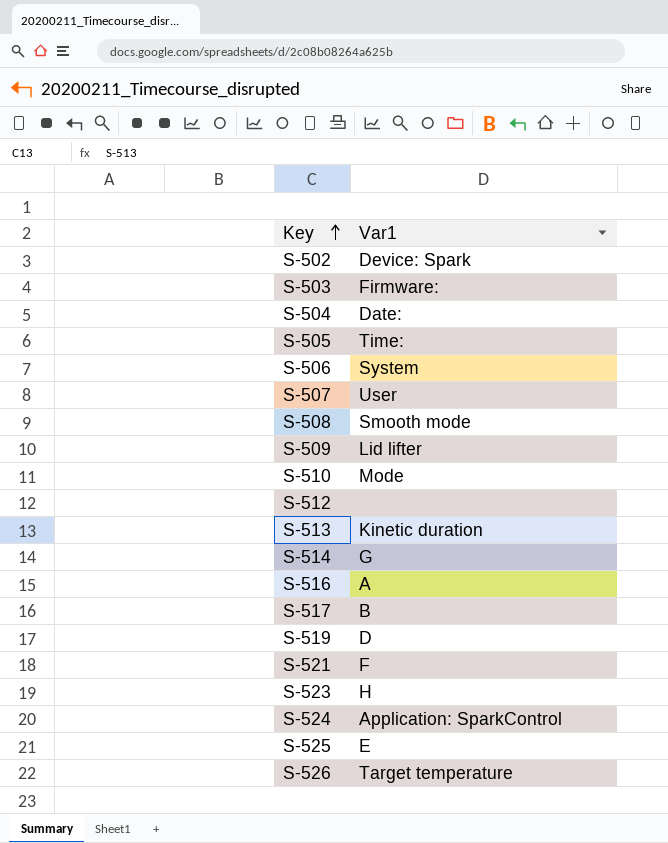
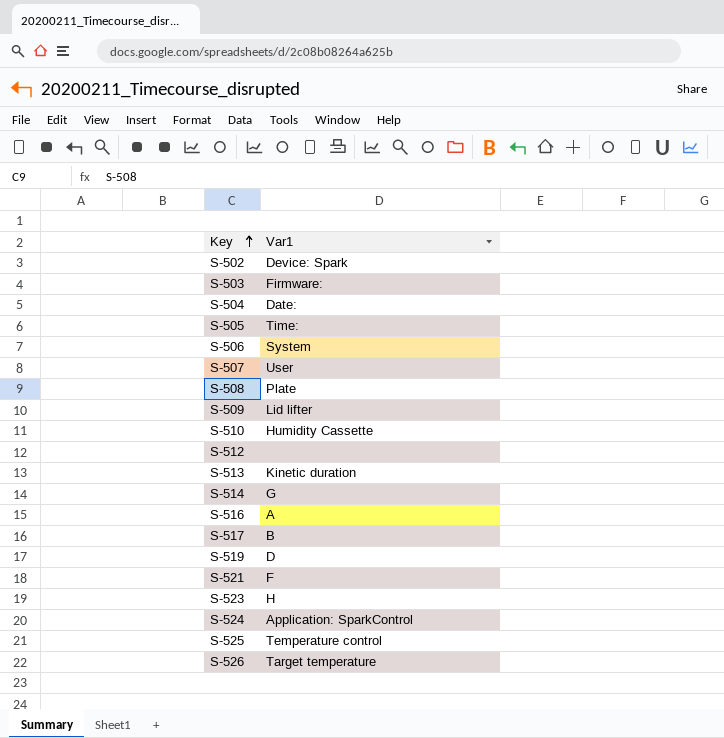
S-508 | Var1: Smooth mode -> Plate
S-510 | Var1: Mode -> Humidity Cassette
S-525 | Var1: E -> Temperature control

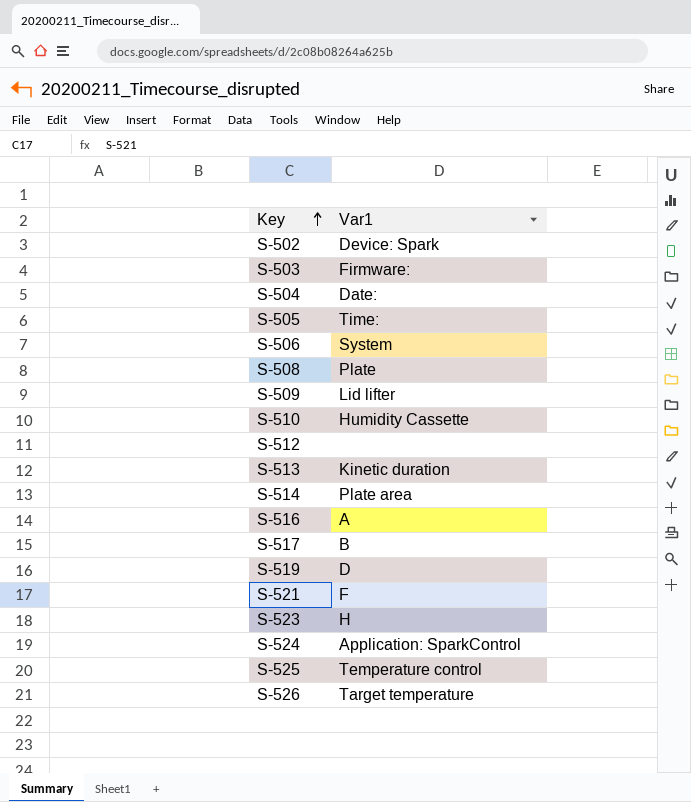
row S-507: User -> none
S-514 | Var1: G -> Plate area

